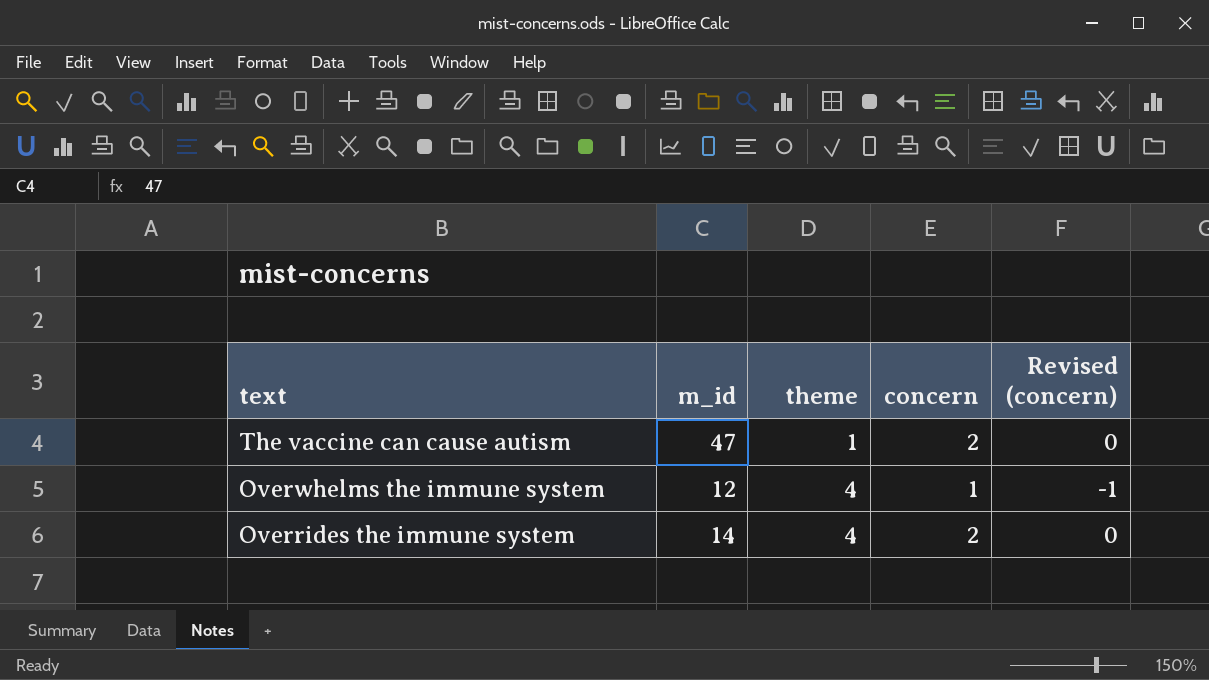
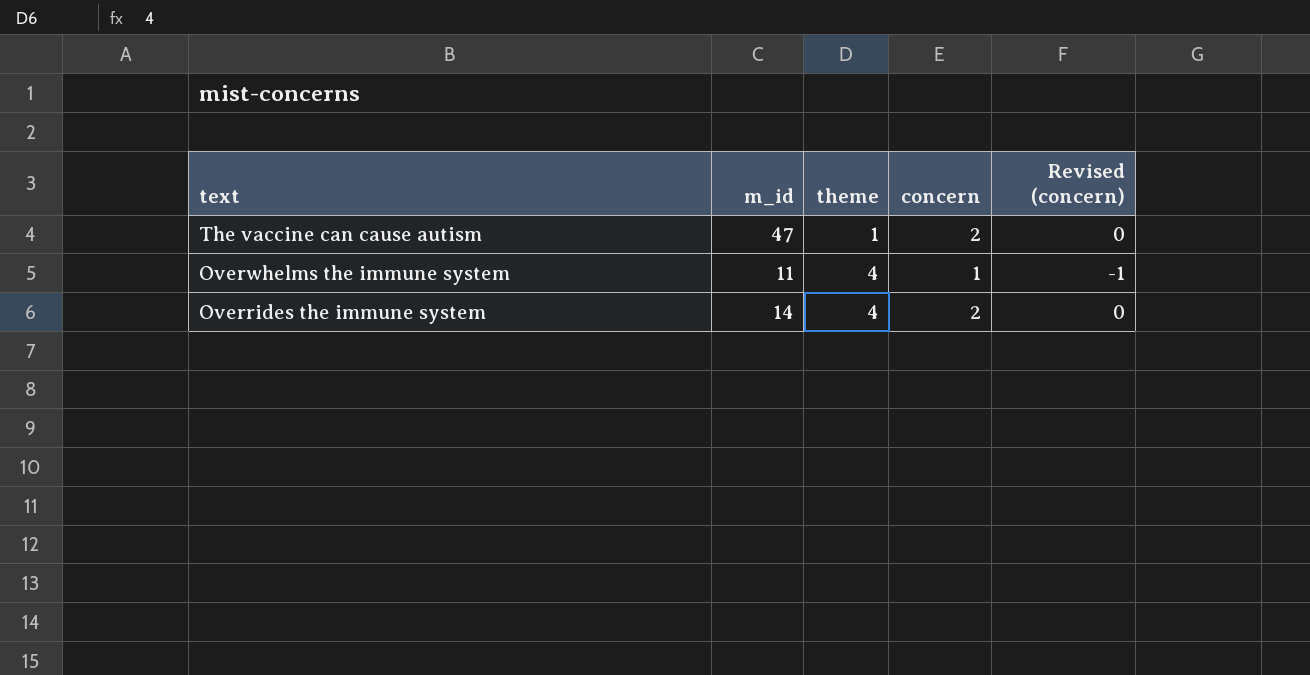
Overwhelms the immune system | m_id: 12 -> 11

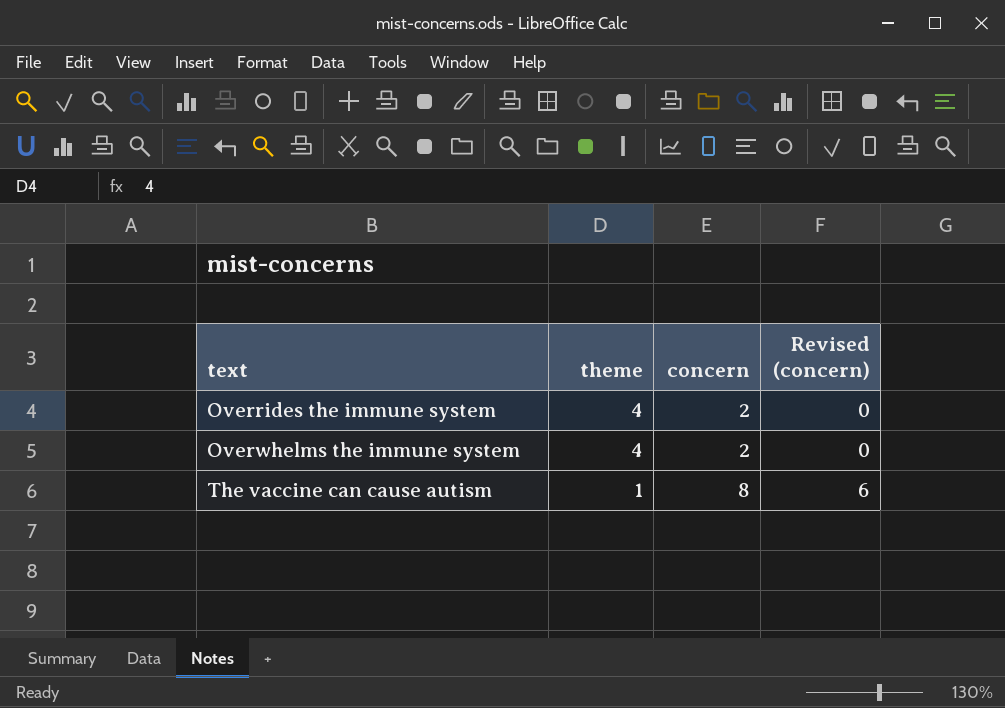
row order: text descending -> text ascending
column m_id | position: 2 -> none
Overwhelms the immune system | concern: 1 -> 2
Overwhelms the immune system | Revised (concern): -1 -> 0
The vaccine can cause autism | concern: 2 -> 8
The vaccine can cause autism | Revised (concern): 0 -> 6

